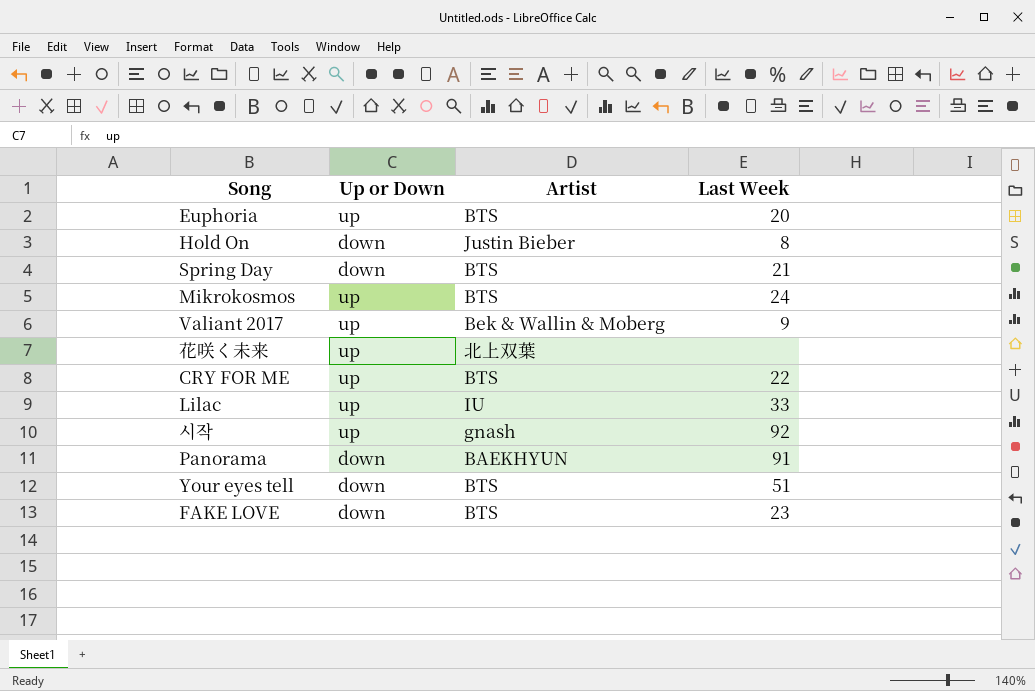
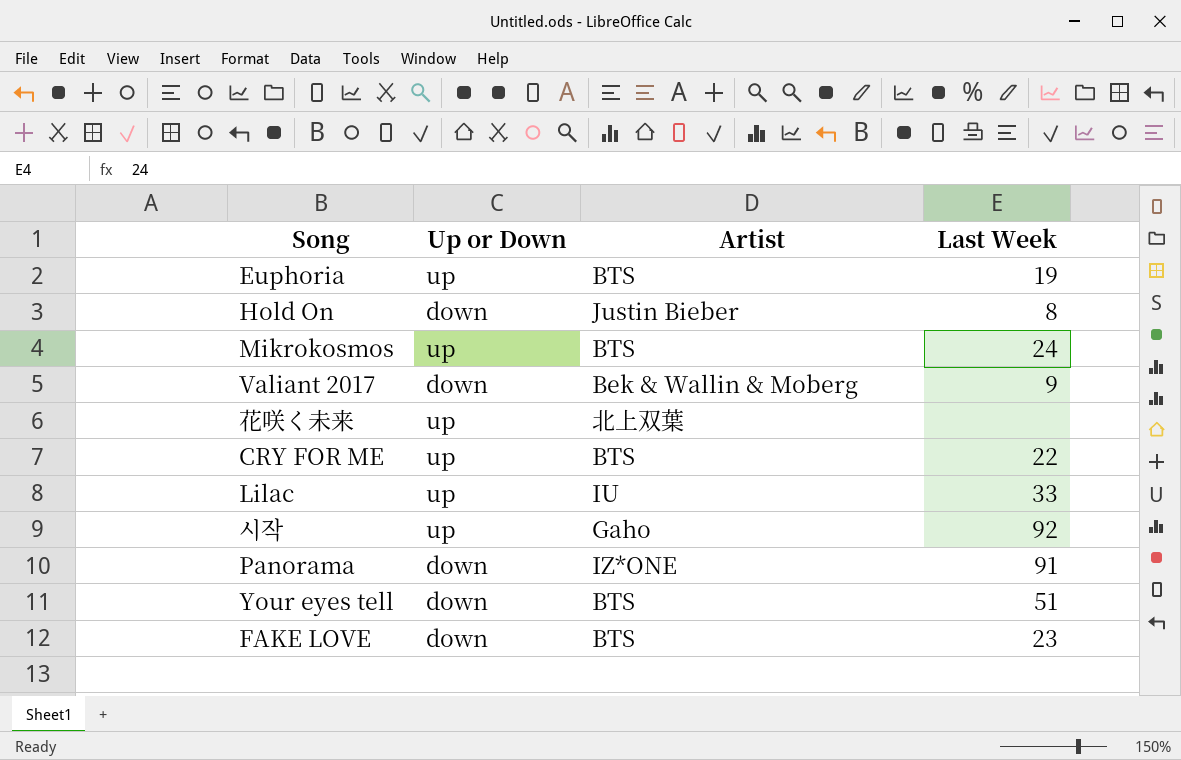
row Spring Day: down | BTS | 21 -> none
Euphoria | Last Week: 20 -> 19
Valiant 2017 | Up or Down: up -> down
시작 | Artist: gnash -> Gaho
Panorama | Artist: BAEKHYUN -> IZ*ONE

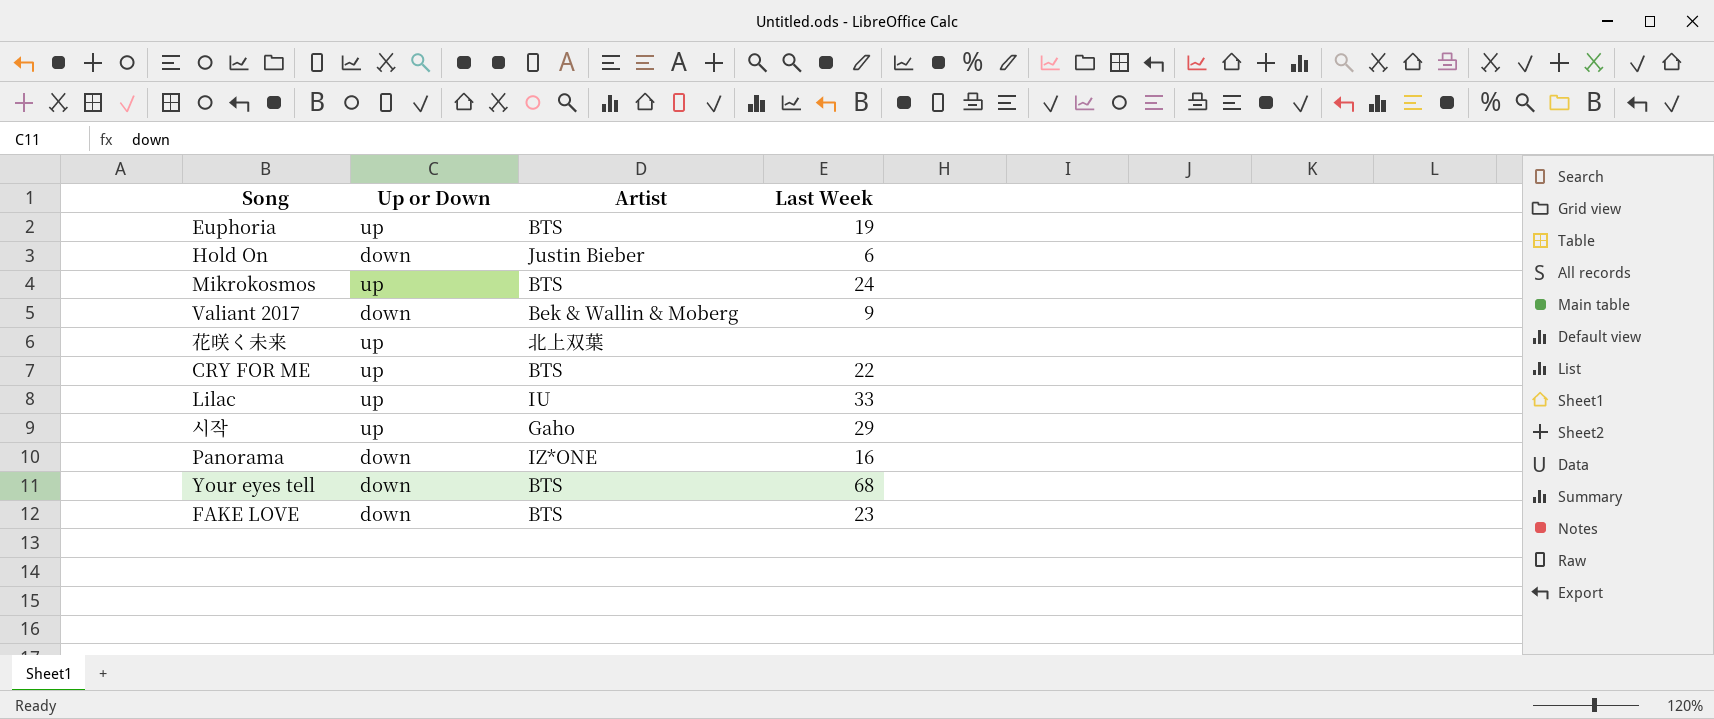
Hold On | Last Week: 8 -> 6
시작 | Last Week: 92 -> 29
Panorama | Last Week: 91 -> 16
Your eyes tell | Last Week: 51 -> 68

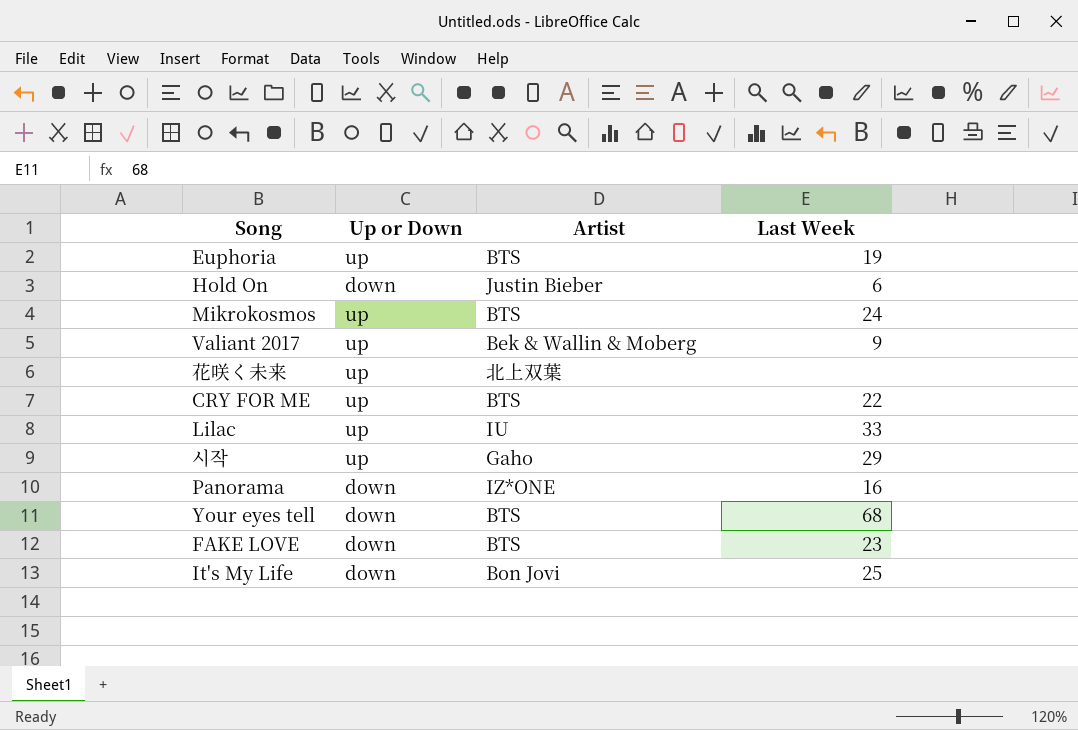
Valiant 2017 | Up or Down: down -> up
row It's My Life: none -> down | Bon Jovi | 25

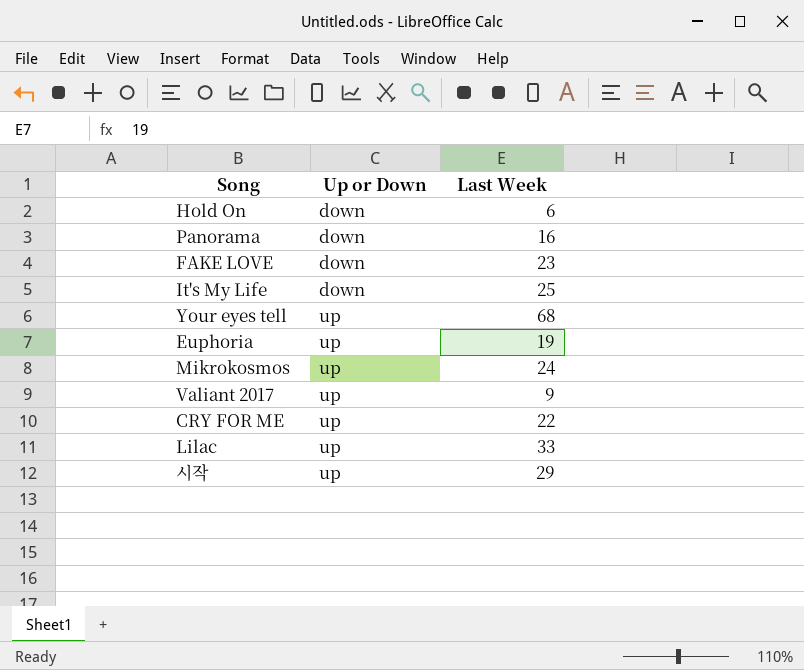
row order: none -> Up or Down ascending
column Artist | position: 3 -> none
row 花咲く未来: up | 北上双葉 | none -> none
Your eyes tell | Up or Down: down -> up

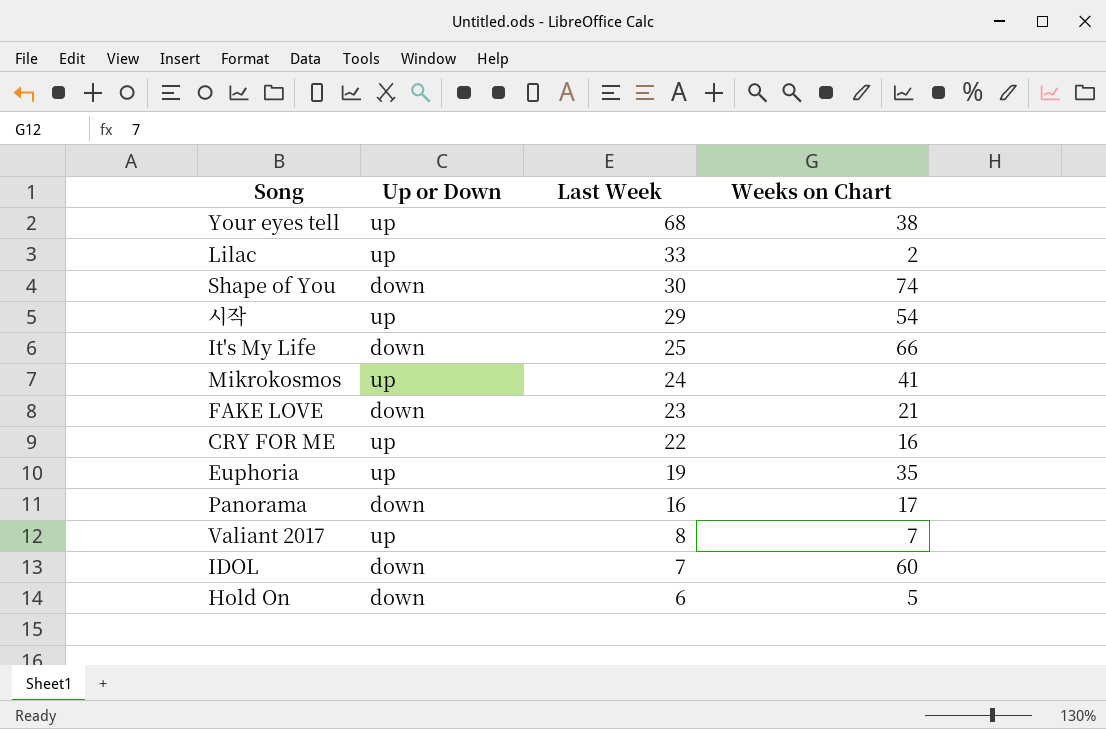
row order: Up or Down ascending -> Last Week descending
column Weeks on Chart | position: none -> 4
row Shape of You: none -> down | 30 | 74
Valiant 2017 | Last Week: 9 -> 8
row IDOL: none -> down | 7 | 60

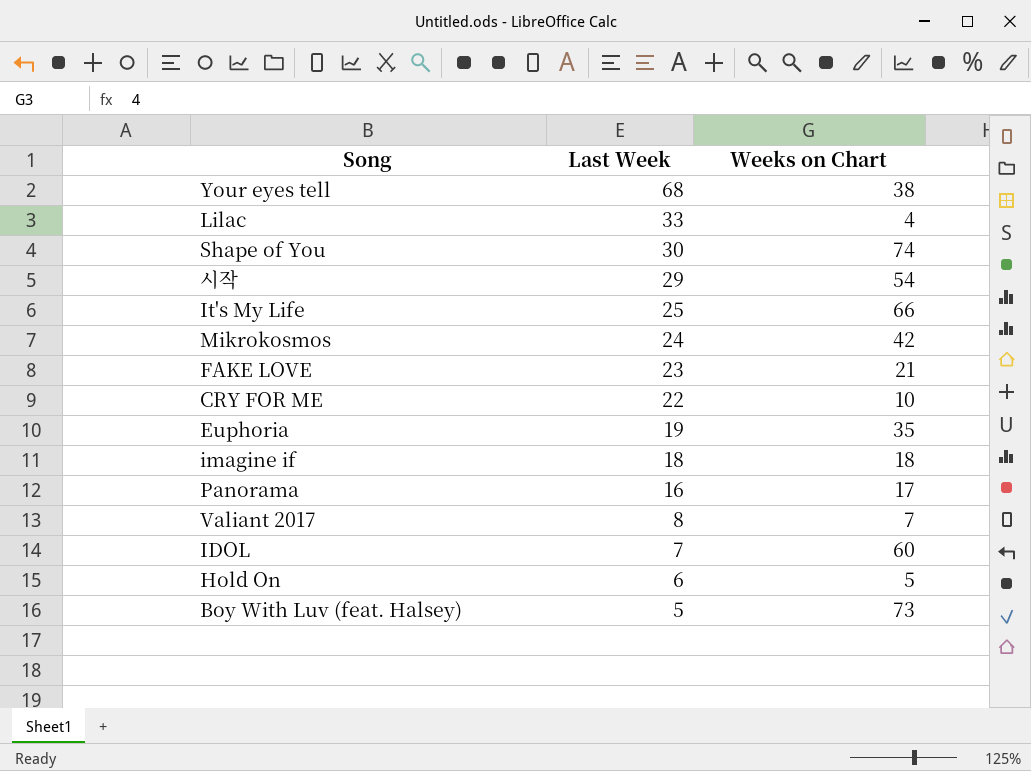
column Up or Down | position: 2 -> none
Lilac | Weeks on Chart: 2 -> 4
Mikrokosmos | Weeks on Chart: 41 -> 42
CRY FOR ME | Weeks on Chart: 16 -> 10
row imagine if: none -> 18 | 18
row Boy With Luv (feat. Halsey): none -> 5 | 73

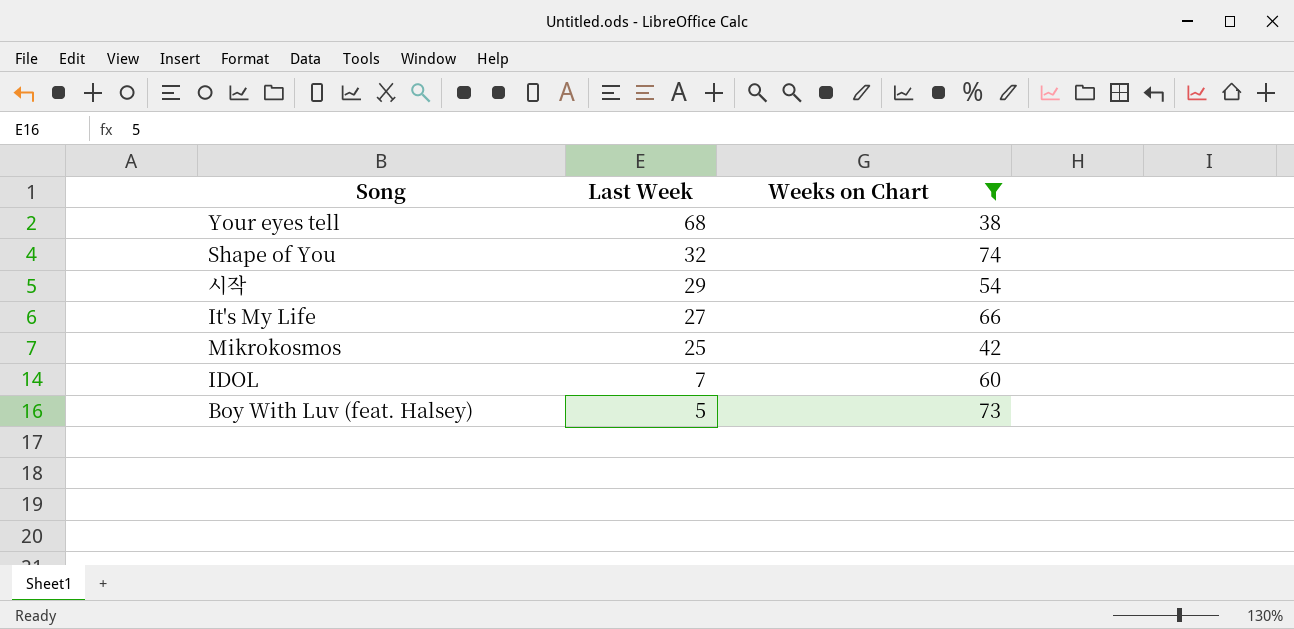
filter: none -> Weeks on Chart >= 38
Shape of You | Last Week: 30 -> 32
It's My Life | Last Week: 25 -> 27
Mikrokosmos | Last Week: 24 -> 25

